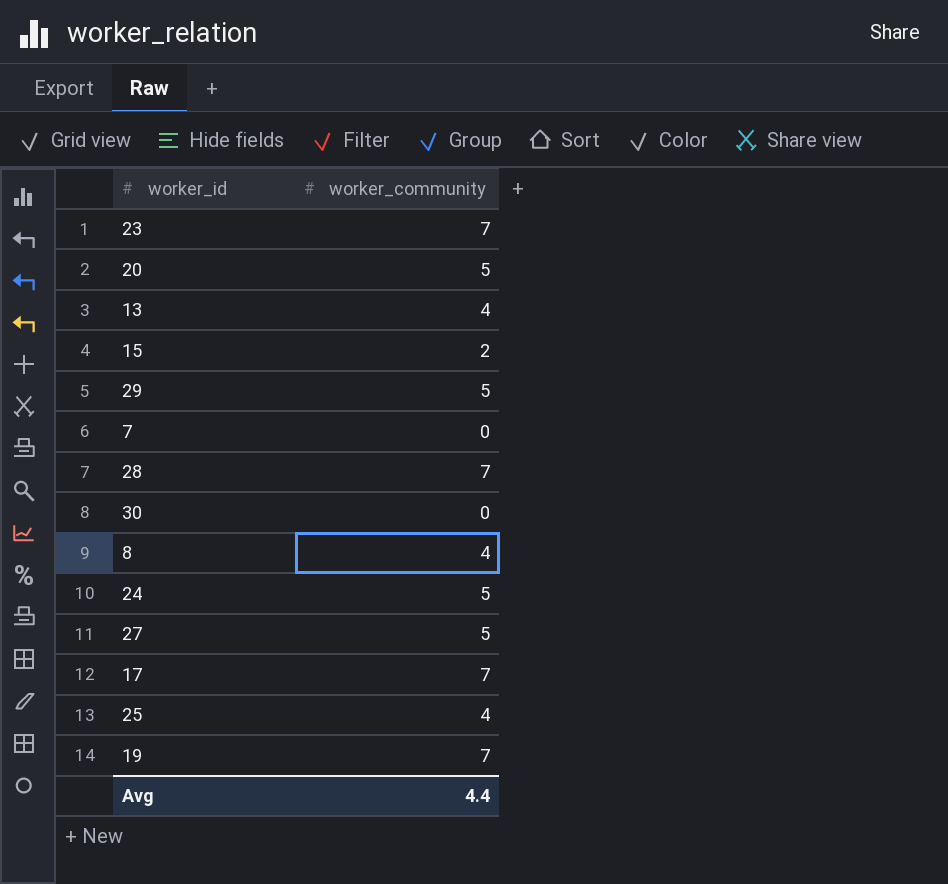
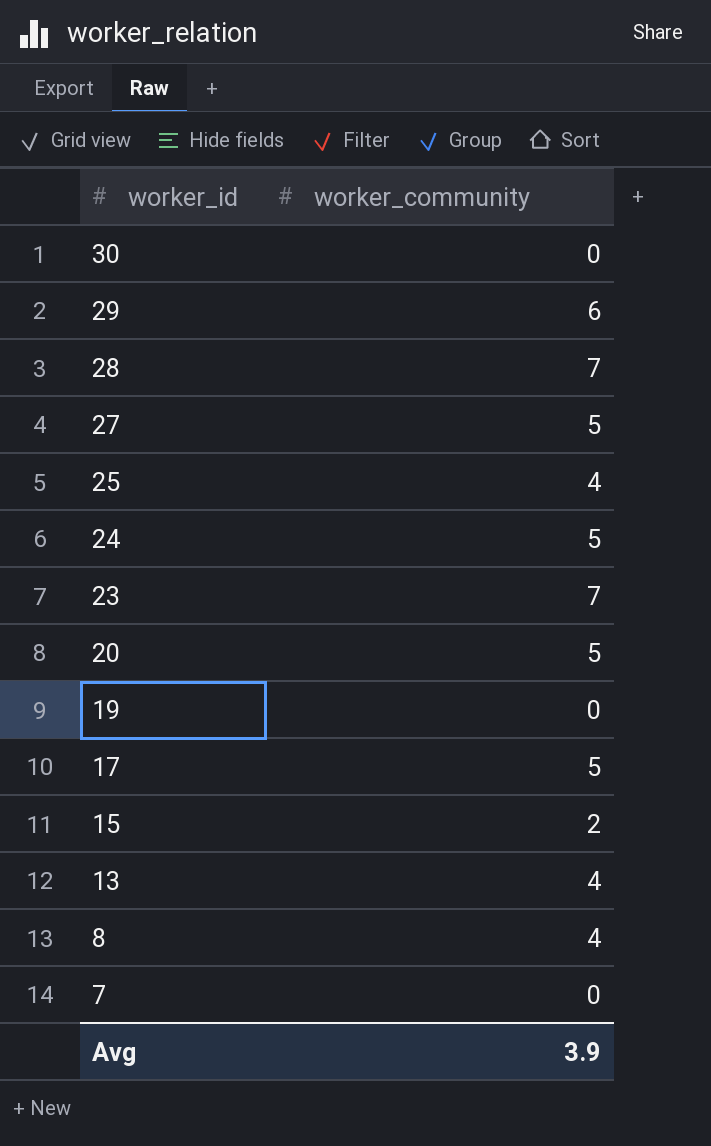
row order: none -> worker_id descending
29 | worker_community: 5 -> 6
19 | worker_community: 7 -> 0
17 | worker_community: 7 -> 5
Avg | worker_community: 4.4 -> 3.9

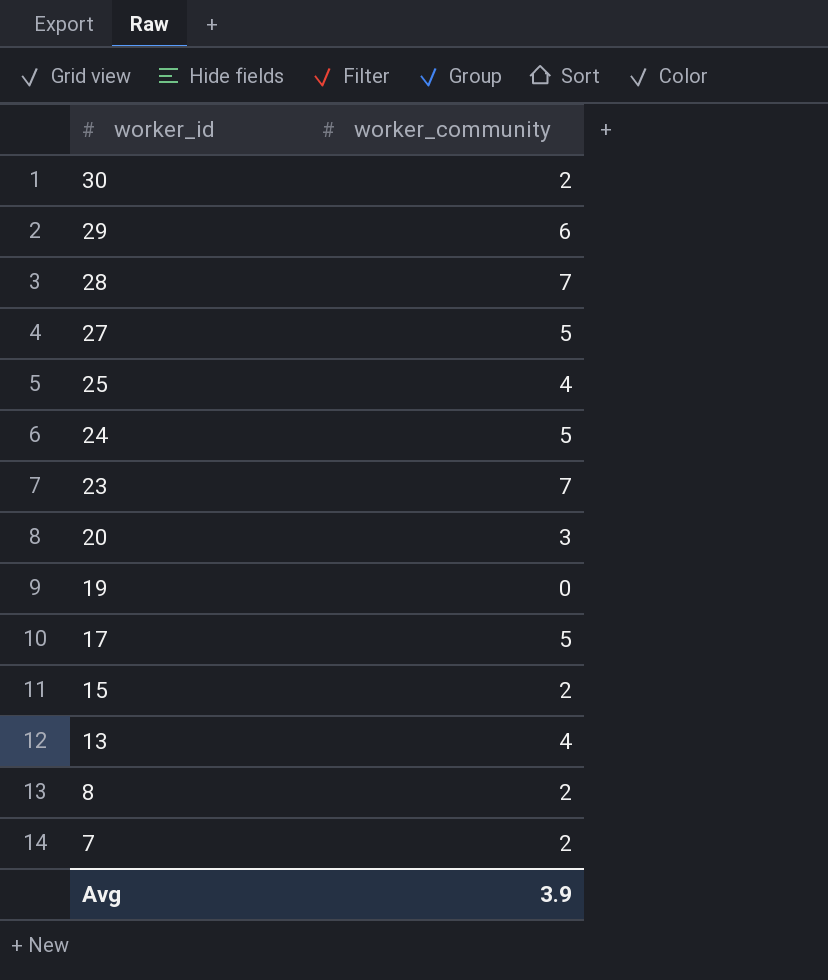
30 | worker_community: 0 -> 2
20 | worker_community: 5 -> 3
8 | worker_community: 4 -> 2
7 | worker_community: 0 -> 2

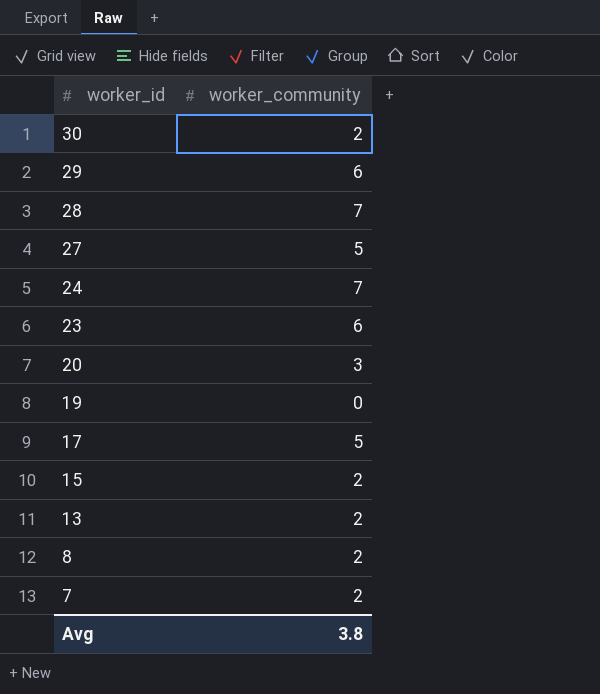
row 25: 4 -> none
24 | worker_community: 5 -> 7
23 | worker_community: 7 -> 6
13 | worker_community: 4 -> 2
Avg | worker_community: 3.9 -> 3.8

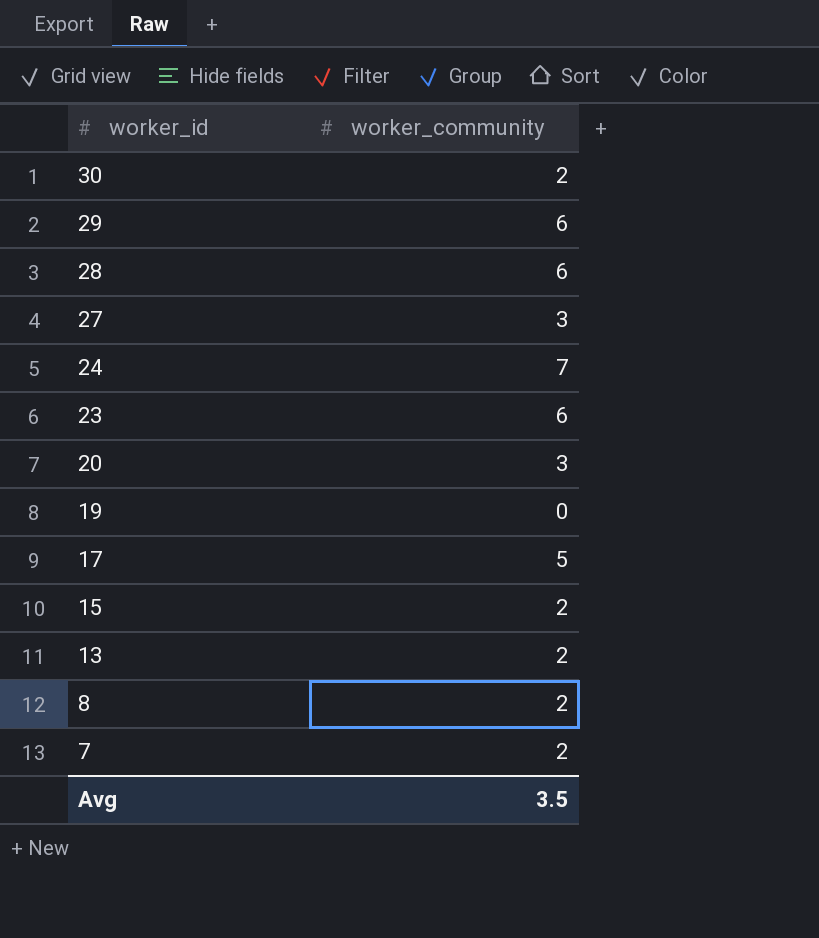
28 | worker_community: 7 -> 6
27 | worker_community: 5 -> 3
Avg | worker_community: 3.8 -> 3.5

